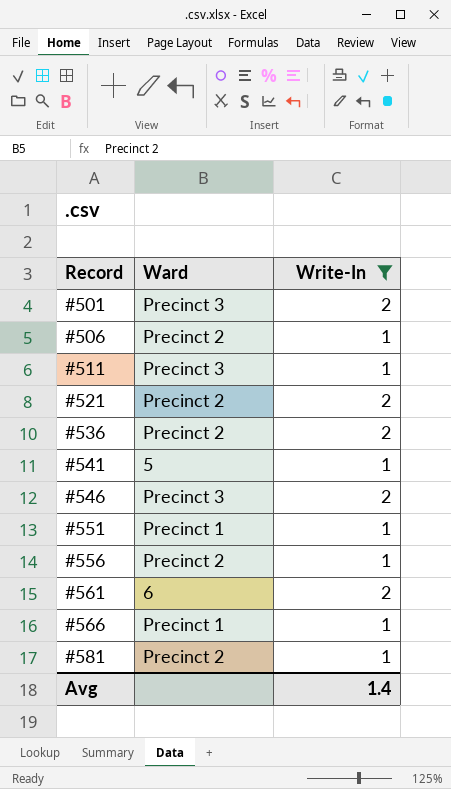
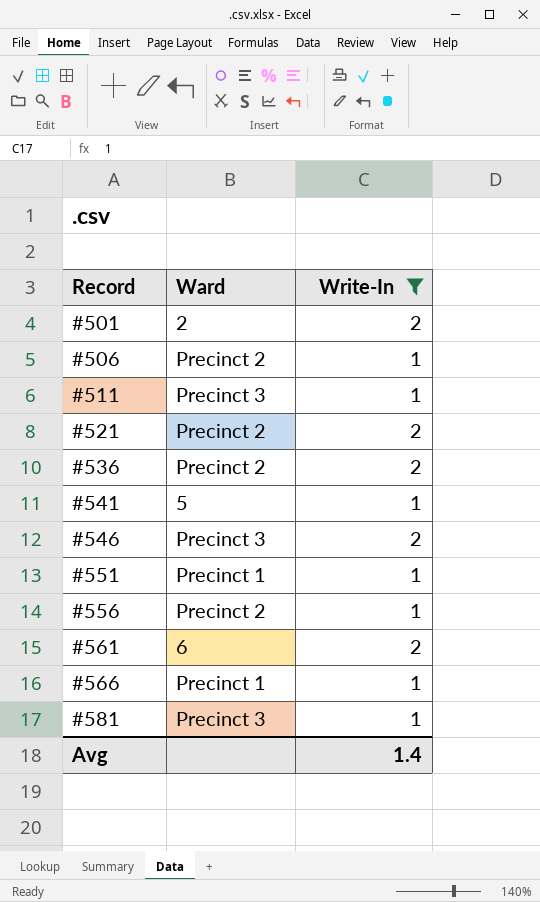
#501 | Ward: Precinct 3 -> 2
#581 | Ward: Precinct 2 -> Precinct 3

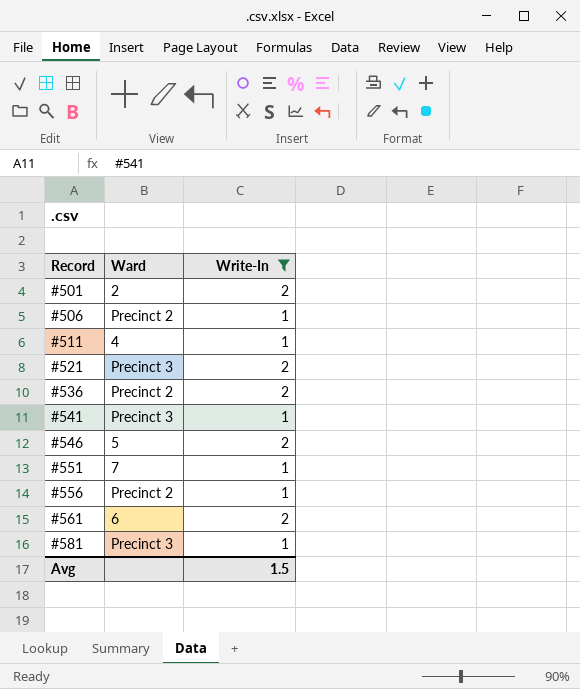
row #566: Precinct 1 | 1 -> none
#511 | Ward: Precinct 3 -> 4
#521 | Ward: Precinct 2 -> Precinct 3
#541 | Ward: 5 -> Precinct 3
#546 | Ward: Precinct 3 -> 5
#551 | Ward: Precinct 1 -> 7
Avg | Write-In: 1.4 -> 1.5

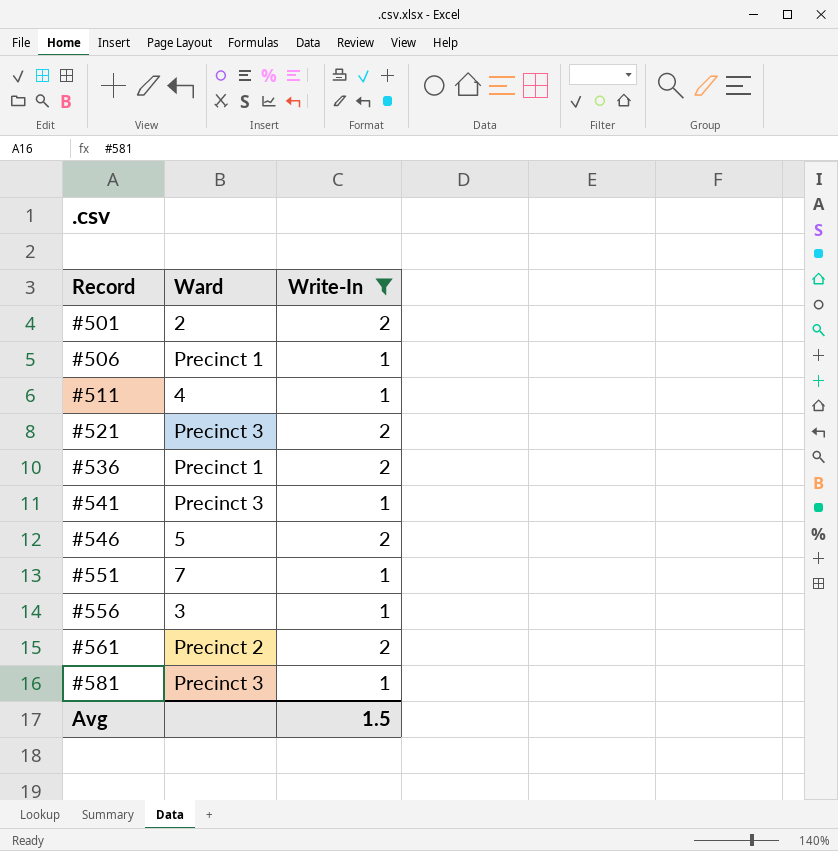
#506 | Ward: Precinct 2 -> Precinct 1
#536 | Ward: Precinct 2 -> Precinct 1
#556 | Ward: Precinct 2 -> 3
#561 | Ward: 6 -> Precinct 2

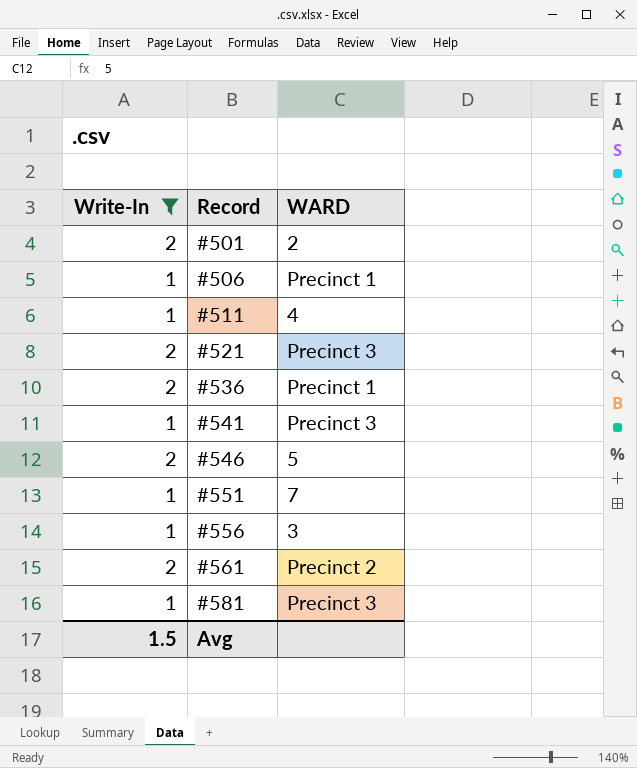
column Write-In | position: 3 -> 1
column name: Ward -> WARD

